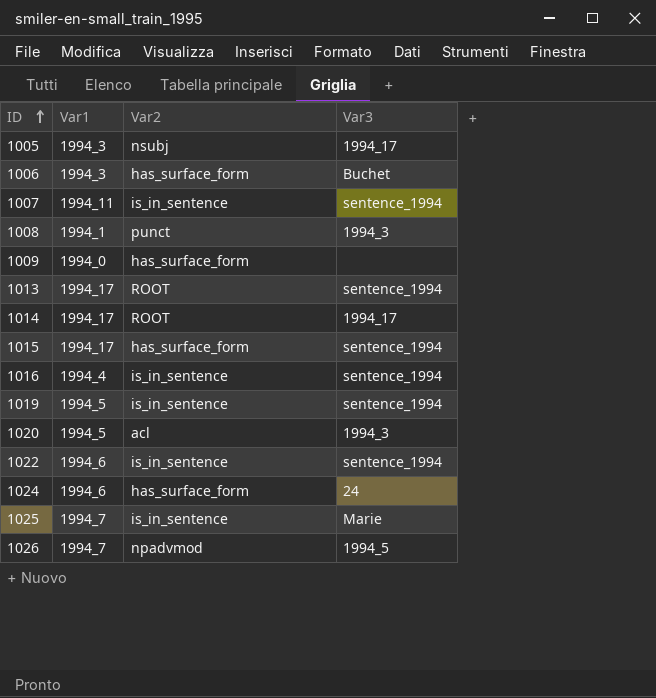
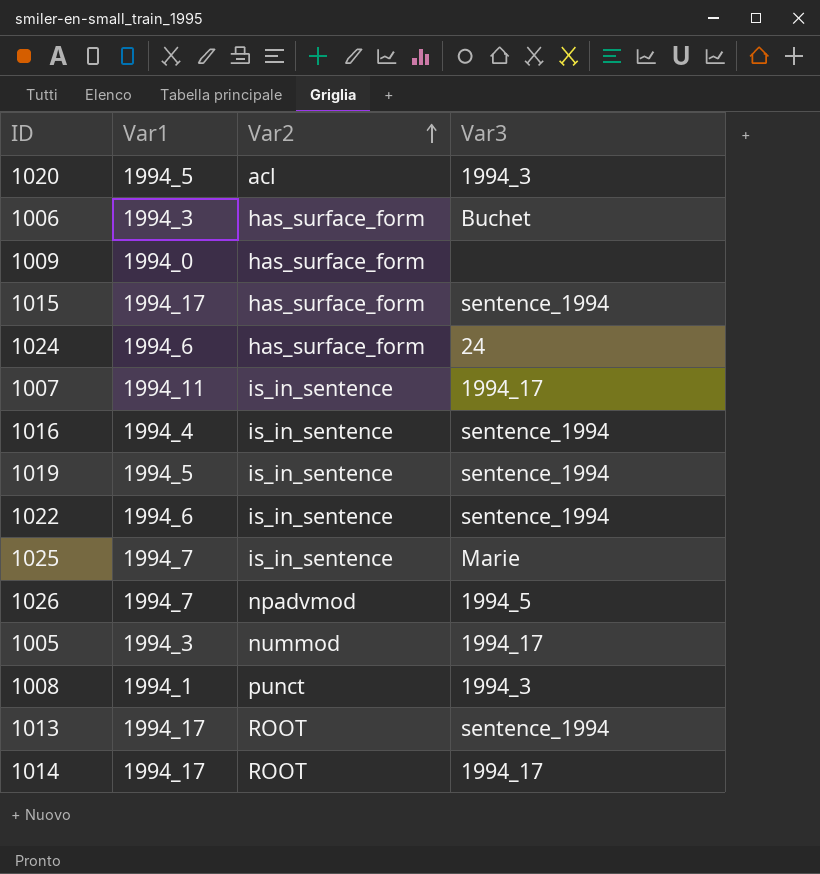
row order: ID ascending -> Var2 ascending
1007 | Var3: sentence_1994 -> 1994_17
1005 | Var2: nsubj -> nummod

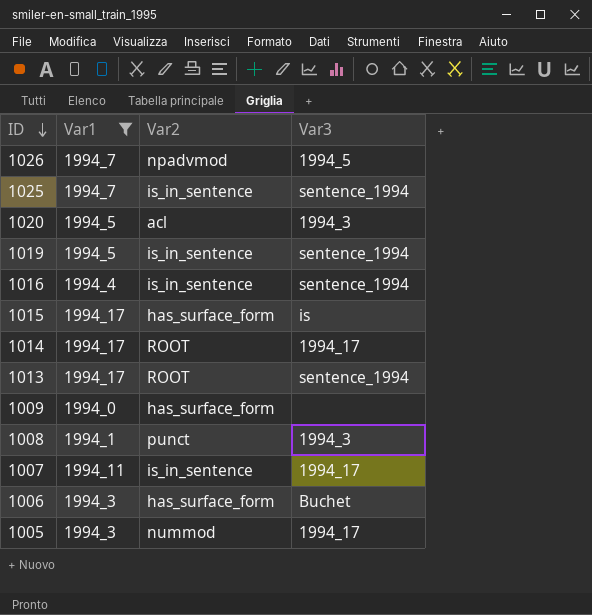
filter: none -> Var1 != 1994_6
row order: Var2 ascending -> ID descending
1025 | Var3: Marie -> sentence_1994
1015 | Var3: sentence_1994 -> is

